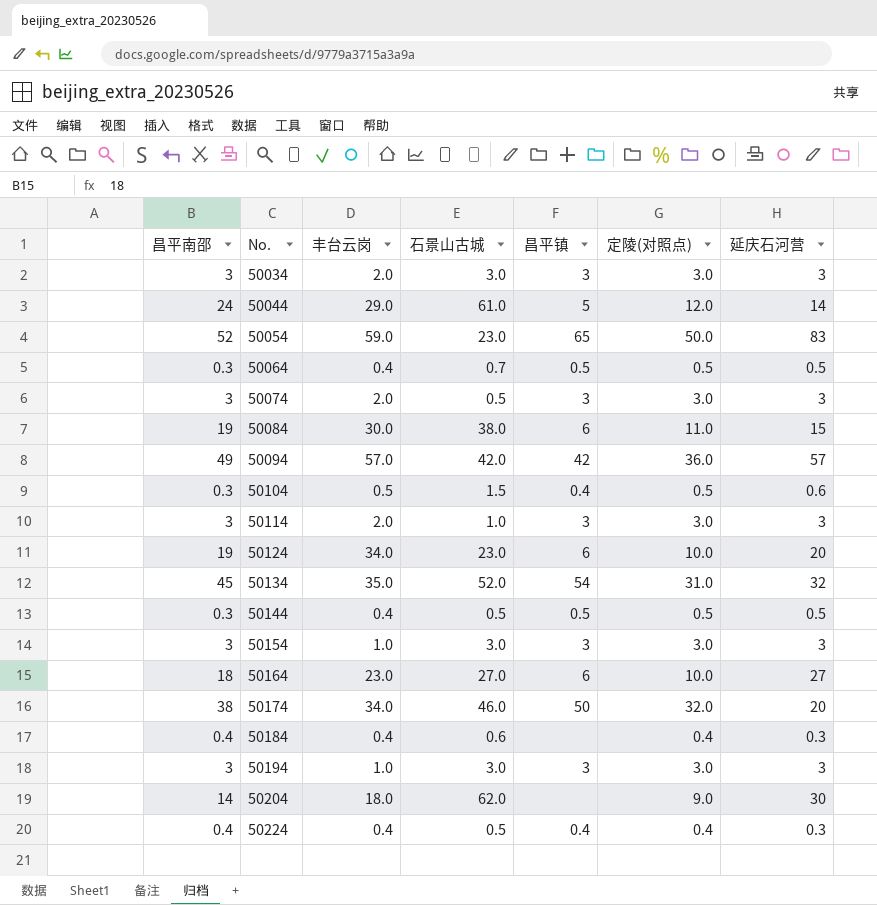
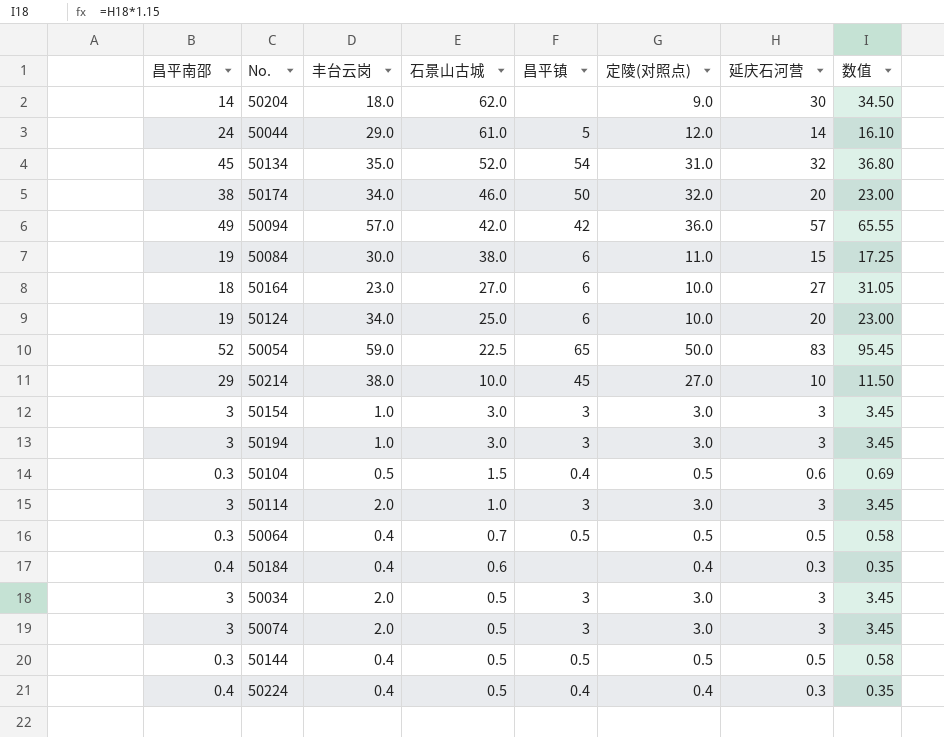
row order: No. ascending -> 石景山古城 descending
column 数值 | formula: none -> [延庆石河营] * 1.15
50124 | 石景山古城: 23.0 -> 25.0
50054 | 石景山古城: 23.0 -> 22.5
row 50214: none -> 29 | 38.0 | 10.0 | 45 | 27.0 | 10 | 11.50
50034 | 石景山古城: 3.0 -> 0.5

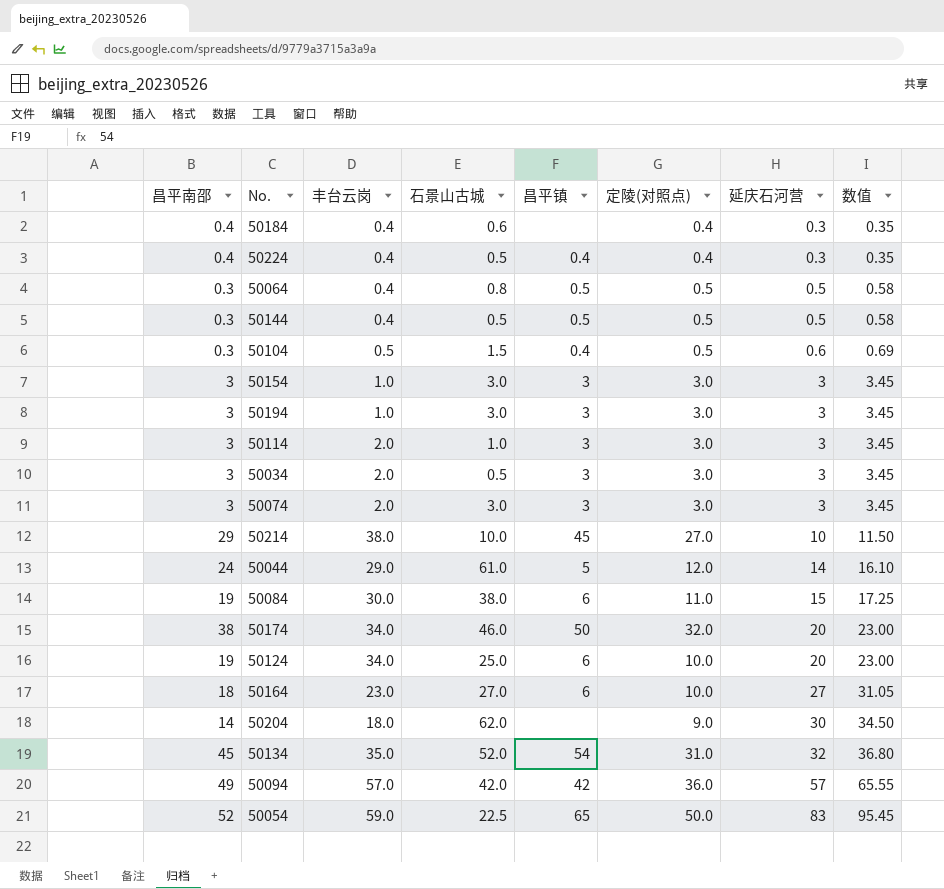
row order: 石景山古城 descending -> 延庆石河营 ascending
50064 | 石景山古城: 0.7 -> 0.8
50074 | 石景山古城: 0.5 -> 3.0

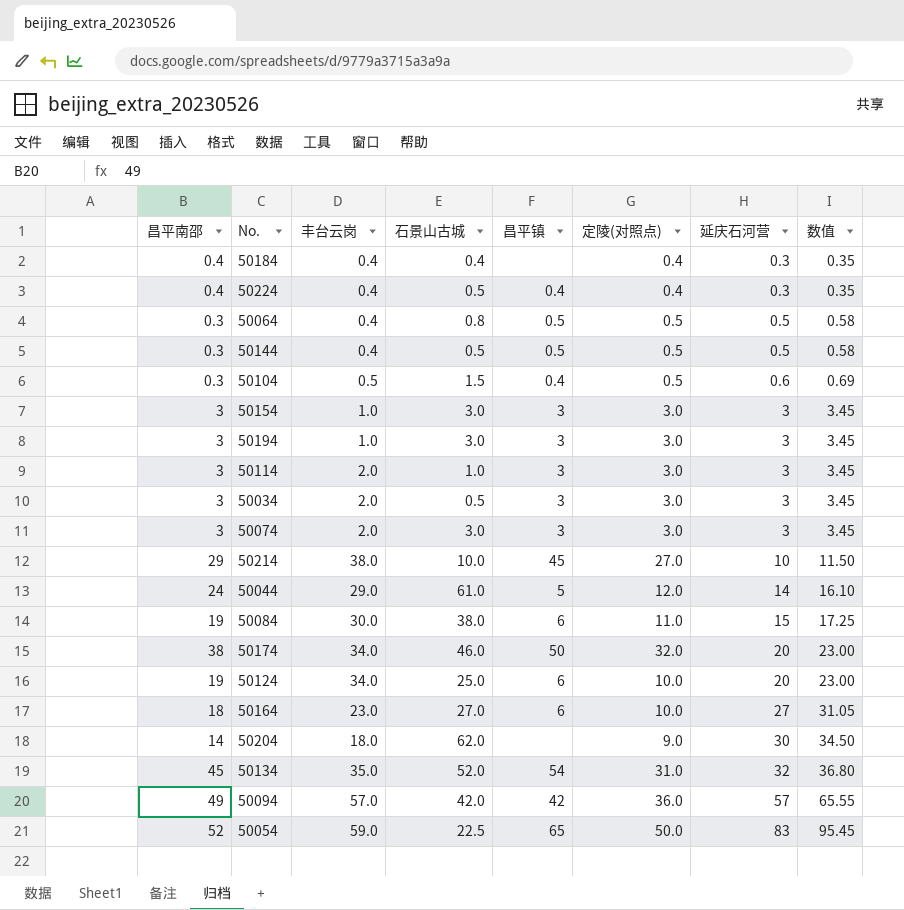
50184 | 石景山古城: 0.6 -> 0.4

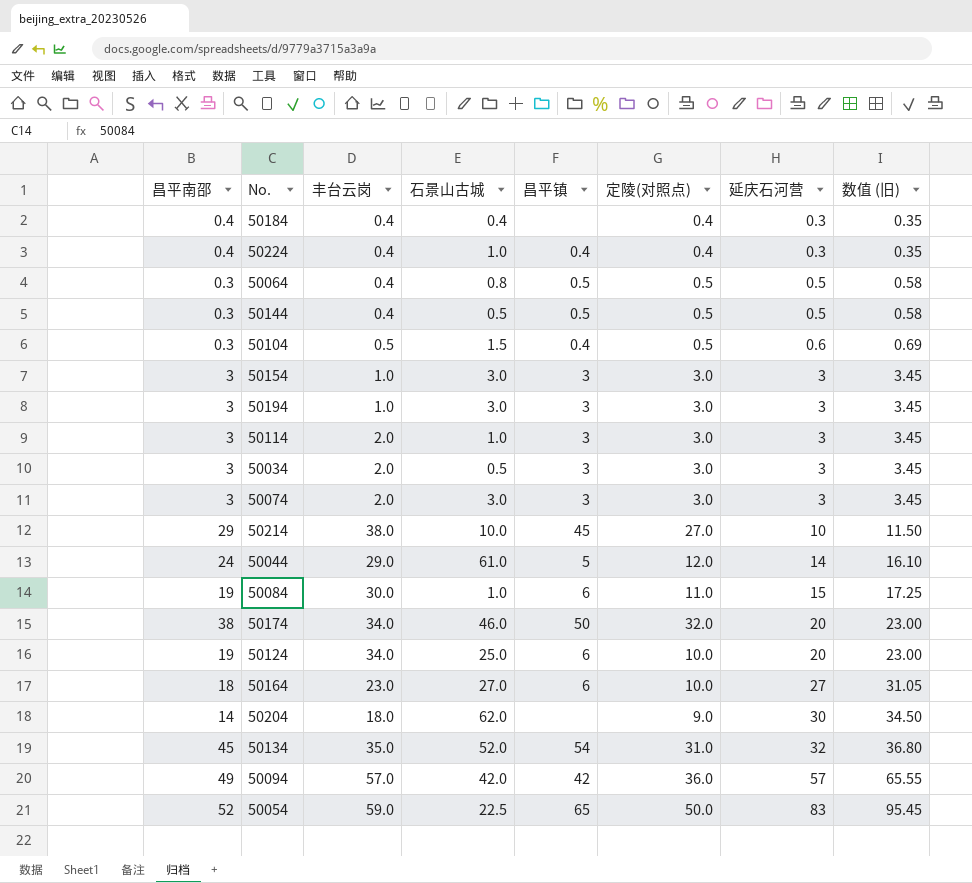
column name: 数值 -> 数值 (旧)
50224 | 石景山古城: 0.5 -> 1.0
50084 | 石景山古城: 38.0 -> 1.0

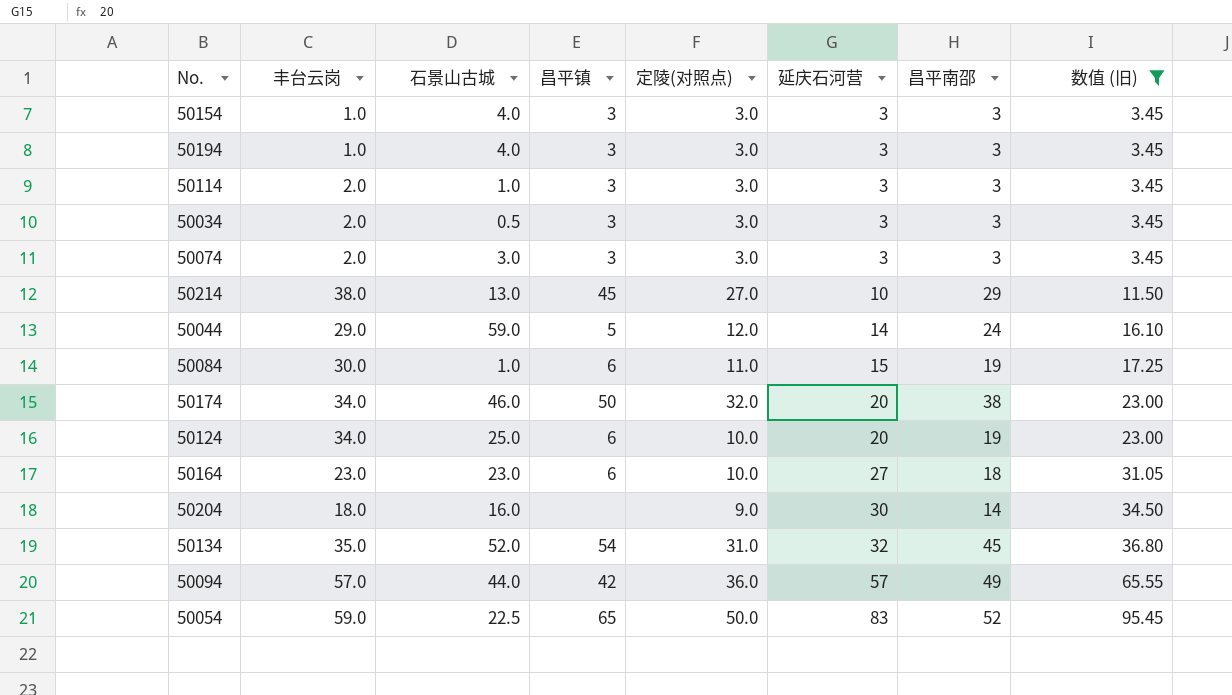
filter: none -> 数值 (旧) >= 3.45
column 昌平南邵 | position: 1 -> 7
50154 | 石景山古城: 3.0 -> 4.0
50194 | 石景山古城: 3.0 -> 4.0
50214 | 石景山古城: 10.0 -> 13.0
50044 | 石景山古城: 61.0 -> 59.0
50164 | 石景山古城: 27.0 -> 23.0
50204 | 石景山古城: 62.0 -> 16.0
50094 | 石景山古城: 42.0 -> 44.0

